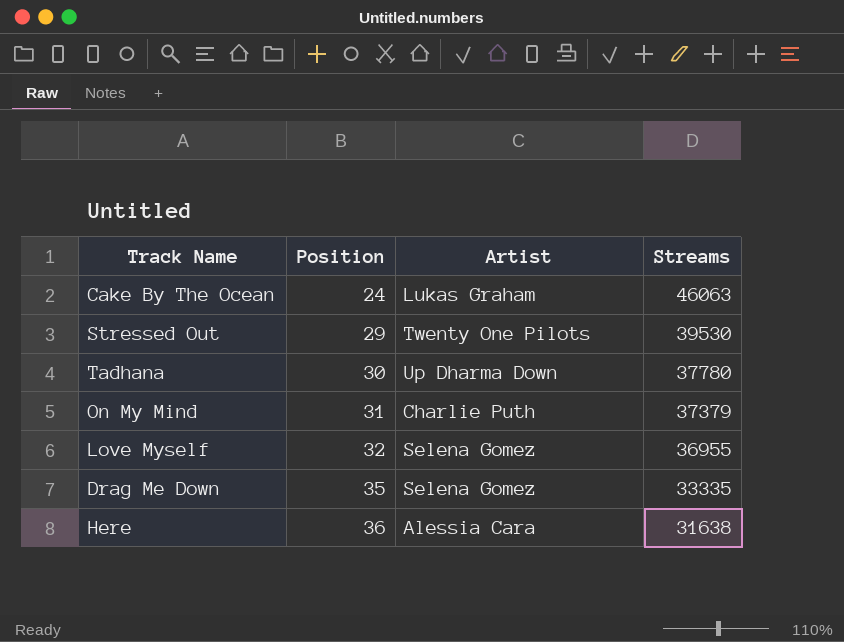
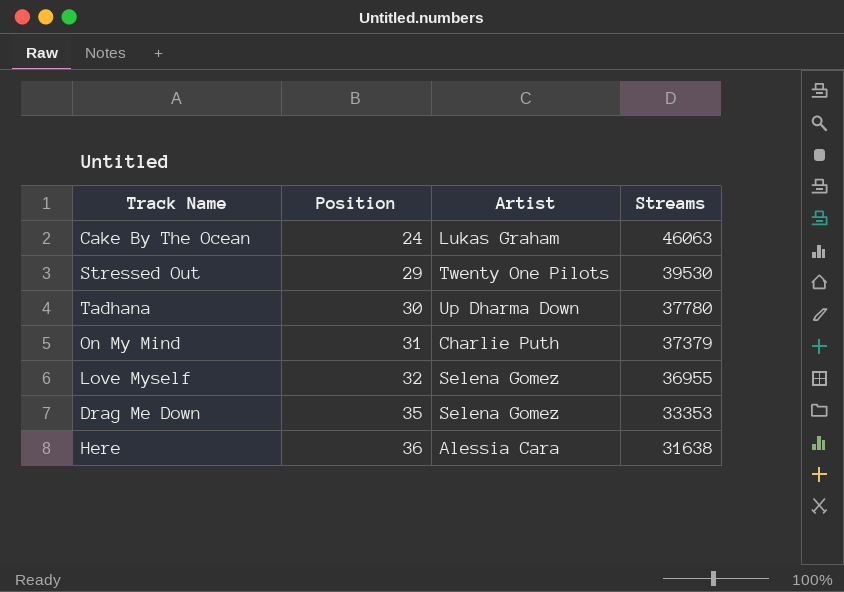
Drag Me Down | Streams: 33335 -> 33353

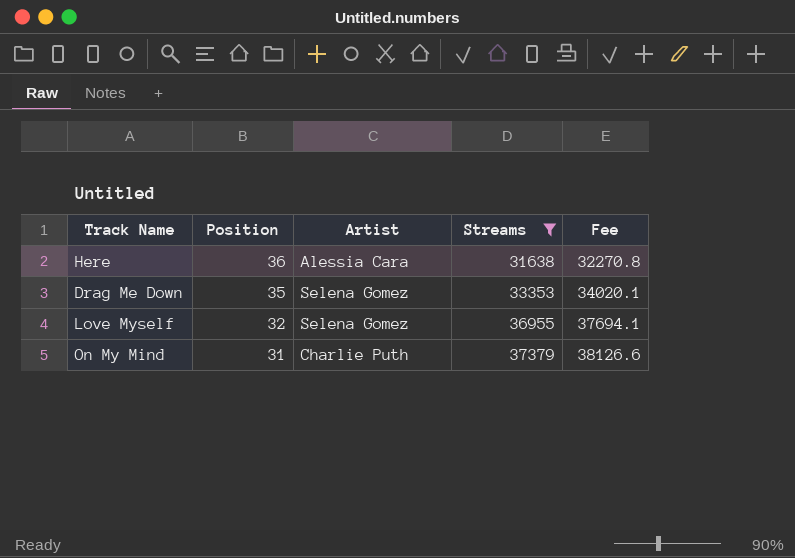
filter: none -> Streams <= 37379
row order: Position ascending -> Position descending
column Fee | formula: none -> [Streams] * 1.02

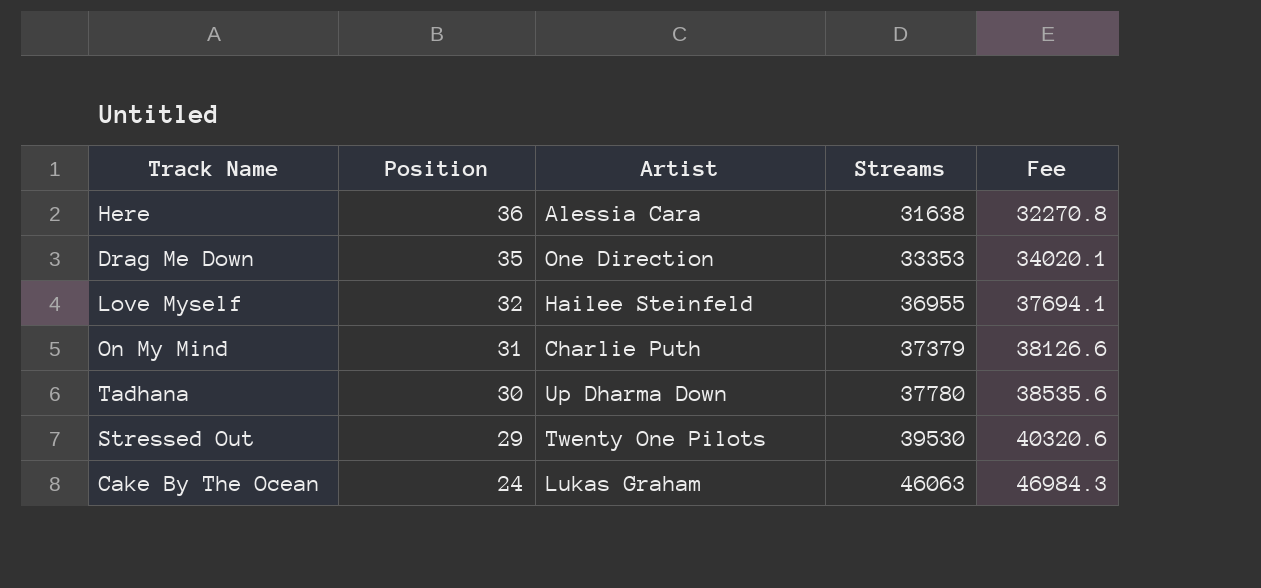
filter: Streams <= 37379 -> none
Drag Me Down | Artist: Selena Gomez -> One Direction
Love Myself | Artist: Selena Gomez -> Hailee Steinfeld

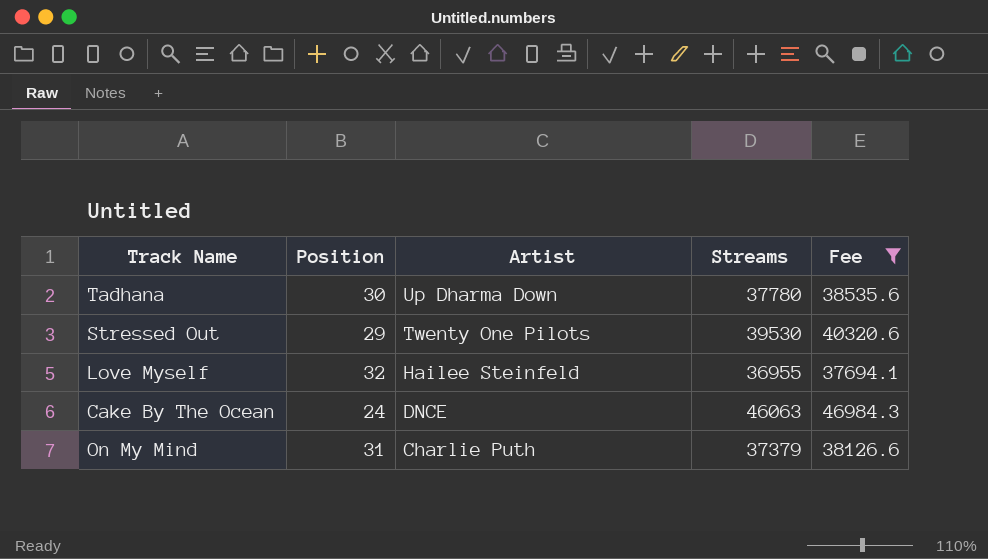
filter: none -> Fee >= 37694.1
row order: Position descending -> Artist descending
Cake By The Ocean | Artist: Lukas Graham -> DNCE

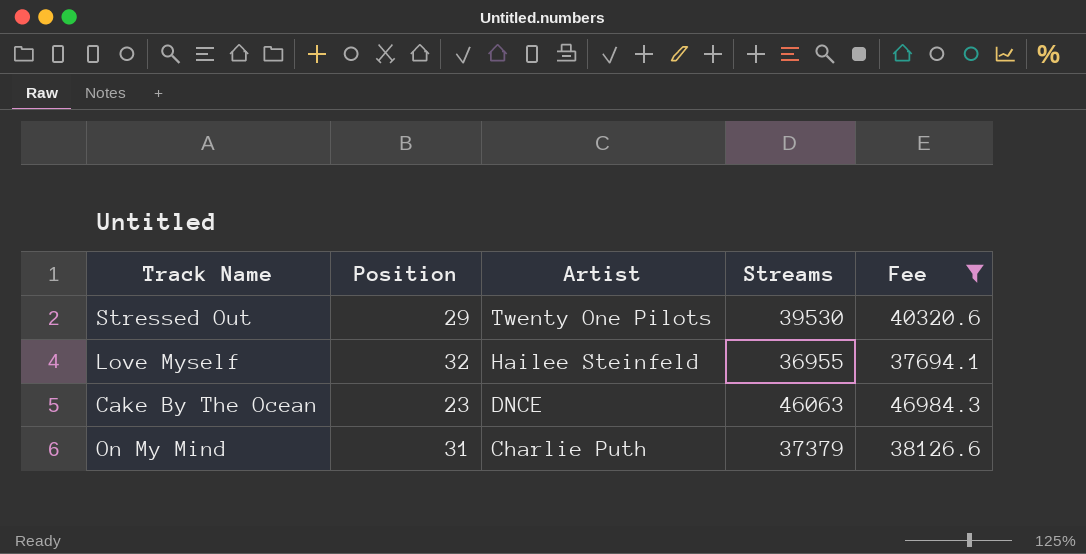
row Tadhana: 30 | Up Dharma Down | 37780 | 38535.6 -> none
Cake By The Ocean | Position: 24 -> 23

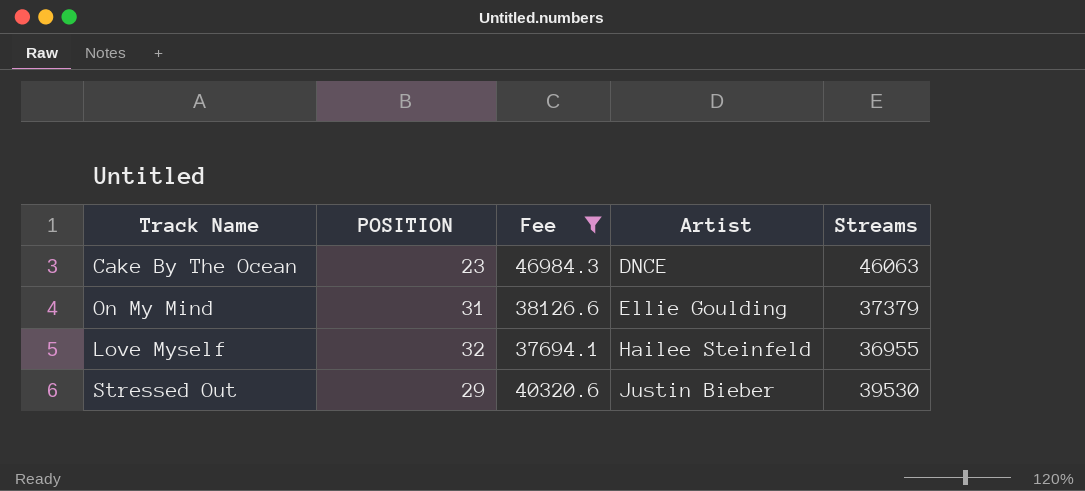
row order: Artist descending -> Artist ascending
column name: Position -> POSITION
column Fee | position: 5 -> 3
On My Mind | Artist: Charlie Puth -> Ellie Goulding
Stressed Out | Artist: Twenty One Pilots -> Justin Bieber

